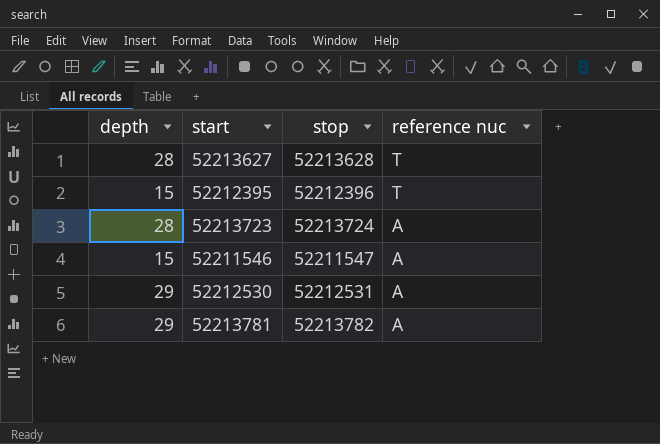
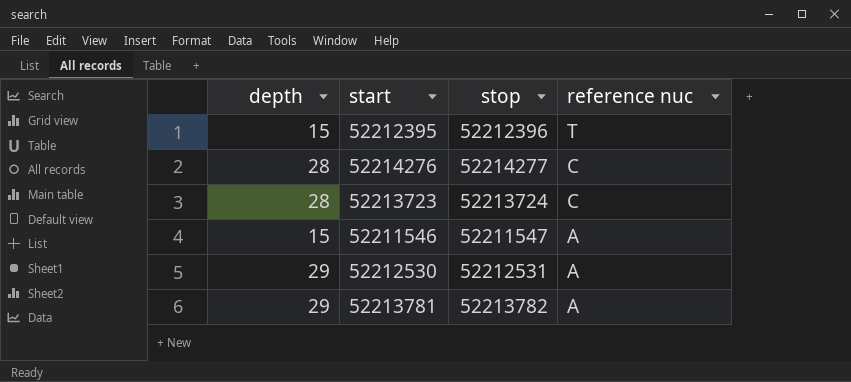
row 52213627: 28 | 52213628 | T -> none
row 52214276: none -> 28 | 52214277 | C
52213723 | reference nuc: A -> C

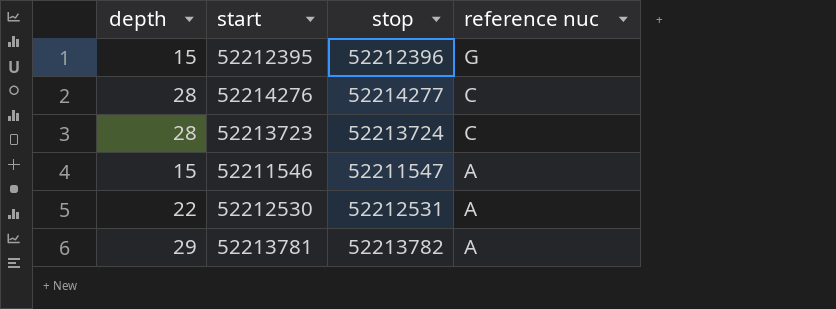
52212395 | reference nuc: T -> G
52212530 | depth: 29 -> 22

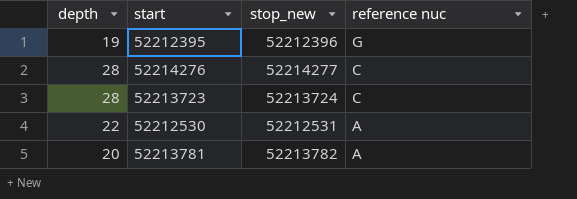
column name: stop -> stop_new
row 52211546: 15 | 52211547 | A -> none
52212395 | depth: 15 -> 19
52213781 | depth: 29 -> 20

